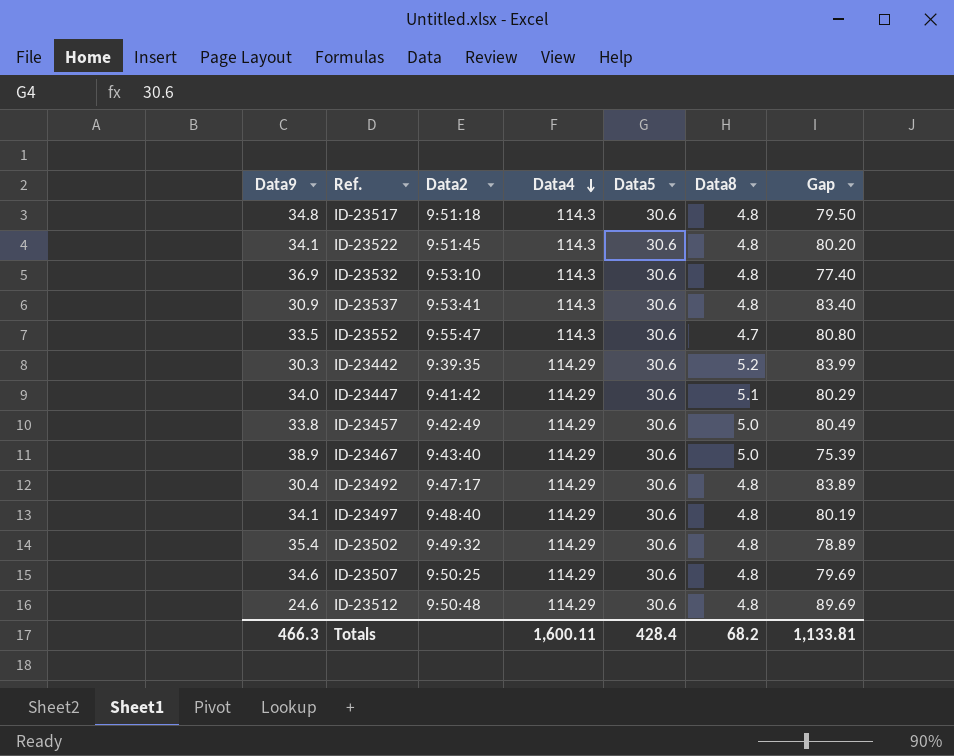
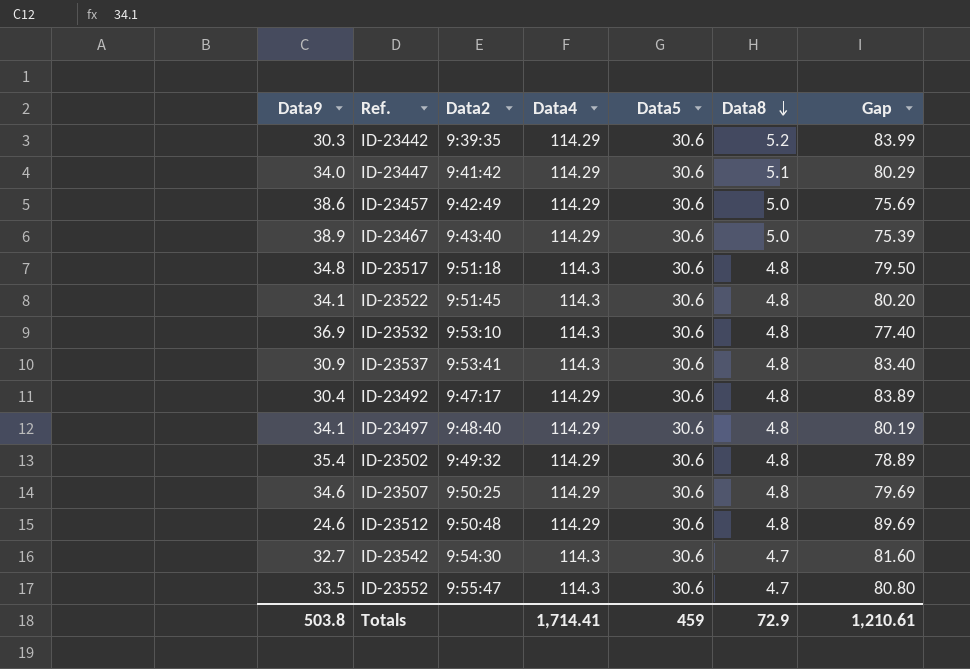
row order: Data4 descending -> Data8 descending
ID-23457 | Data9: 33.8 -> 38.6
ID-23457 | Gap: 80.49 -> 75.69
row ID-23542: none -> 32.7 | 9:54:30 | 114.3 | 30.6 | 4.7 | 81.60
Totals | Data9: 466.3 -> 503.8
Totals | Data4: 1,600.11 -> 1,714.41
Totals | Data5: 428.4 -> 459
Totals | Data8: 68.2 -> 72.9
Totals | Gap: 1,133.81 -> 1,210.61

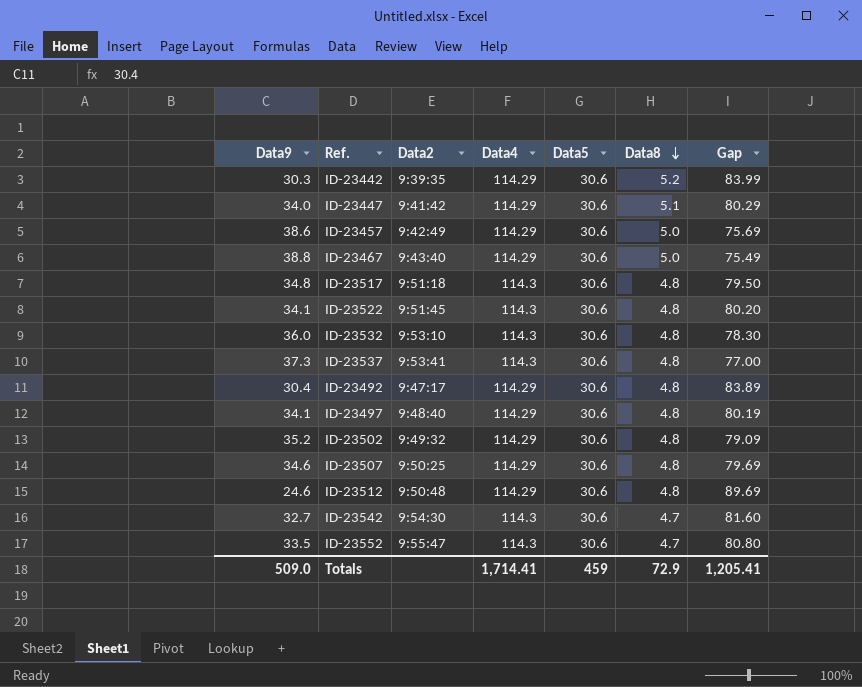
ID-23467 | Data9: 38.9 -> 38.8
ID-23467 | Gap: 75.39 -> 75.49
ID-23532 | Data9: 36.9 -> 36.0
ID-23532 | Gap: 77.40 -> 78.30
ID-23537 | Data9: 30.9 -> 37.3
ID-23537 | Gap: 83.40 -> 77.00
ID-23502 | Data9: 35.4 -> 35.2
ID-23502 | Gap: 78.89 -> 79.09
Totals | Data9: 503.8 -> 509.0
Totals | Gap: 1,210.61 -> 1,205.41

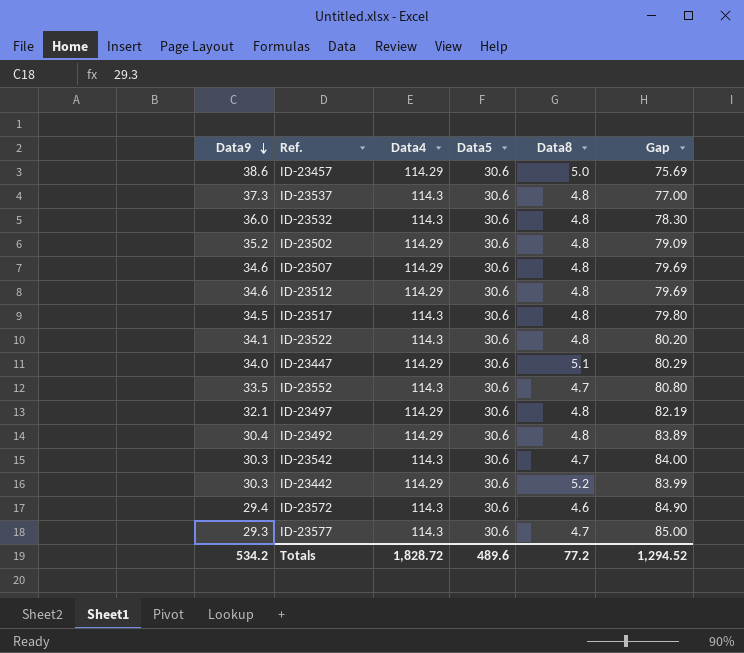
row order: Data8 descending -> Data9 descending
column Data2 | position: 3 -> none
row ID-23467: 38.8 | 9:43:40 | 114.29 | 30.6 | 5.0 | 75.49 -> none
ID-23512 | Data9: 24.6 -> 34.6
ID-23512 | Gap: 89.69 -> 79.69
ID-23517 | Data9: 34.8 -> 34.5
ID-23517 | Gap: 79.50 -> 79.80
ID-23497 | Data9: 34.1 -> 32.1
ID-23497 | Gap: 80.19 -> 82.19
ID-23542 | Data9: 32.7 -> 30.3
ID-23542 | Gap: 81.60 -> 84.00
row ID-23572: none -> 29.4 | 114.3 | 30.6 | 4.6 | 84.90
row ID-23577: none -> 29.3 | 114.3 | 30.6 | 4.7 | 85.00
Totals | Data9: 509.0 -> 534.2
Totals | Data4: 1,714.41 -> 1,828.72
Totals | Data5: 459 -> 489.6
Totals | Data8: 72.9 -> 77.2
Totals | Gap: 1,205.41 -> 1,294.52

